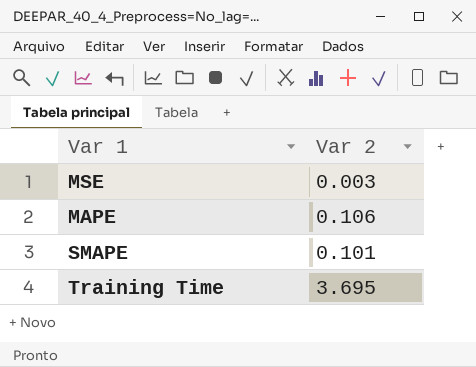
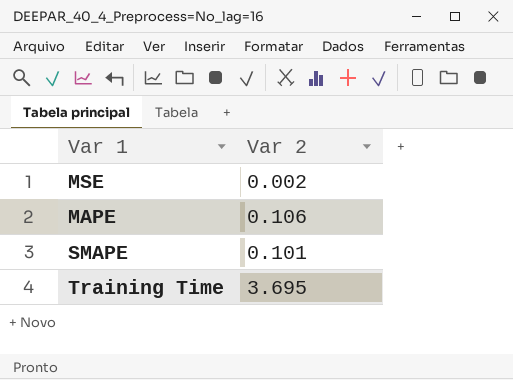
MSE | Var 2: 0.003 -> 0.002

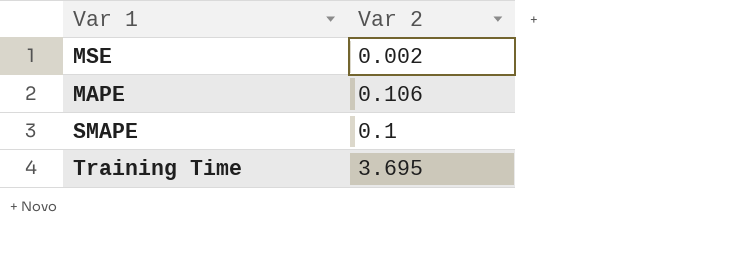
SMAPE | Var 2: 0.101 -> 0.1

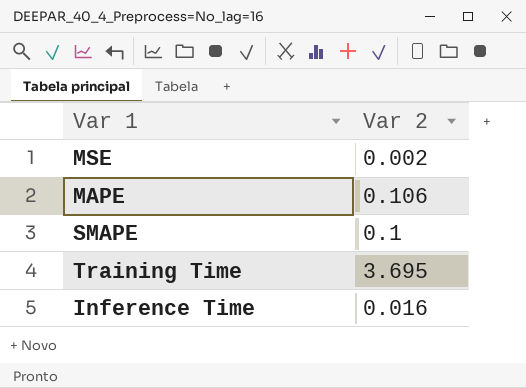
row Inference Time: none -> 0.016

